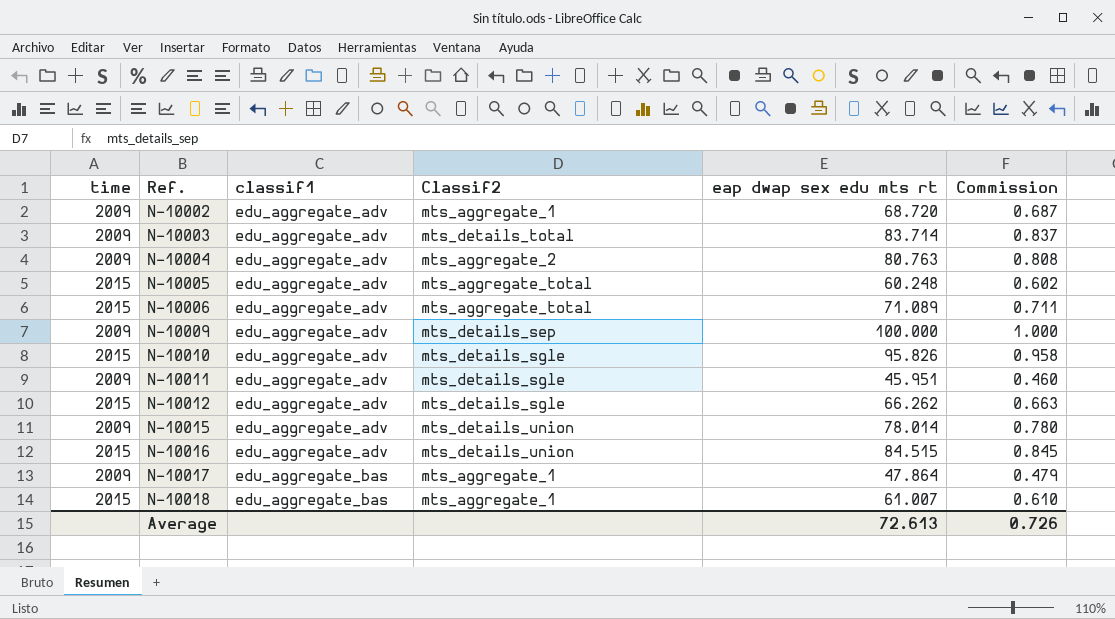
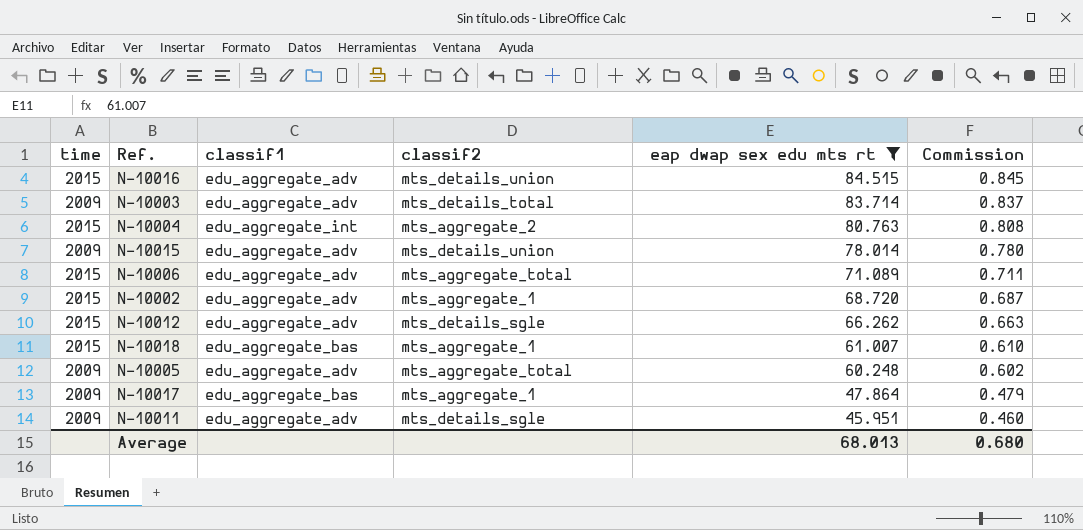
filter: none -> eap dwap sex edu mts rt <= 84.515
row order: Ref. ascending -> eap dwap sex edu mts rt descending
column name: Classif2 -> classif2
N-10004 | time: 2009 -> 2015
N-10004 | classif1: edu_aggregate_adv -> edu_aggregate_int
N-10002 | time: 2009 -> 2015
N-10005 | time: 2015 -> 2009
Average | eap dwap sex edu mts rt: 72.613 -> 68.013
Average | Commission: 0.726 -> 0.680

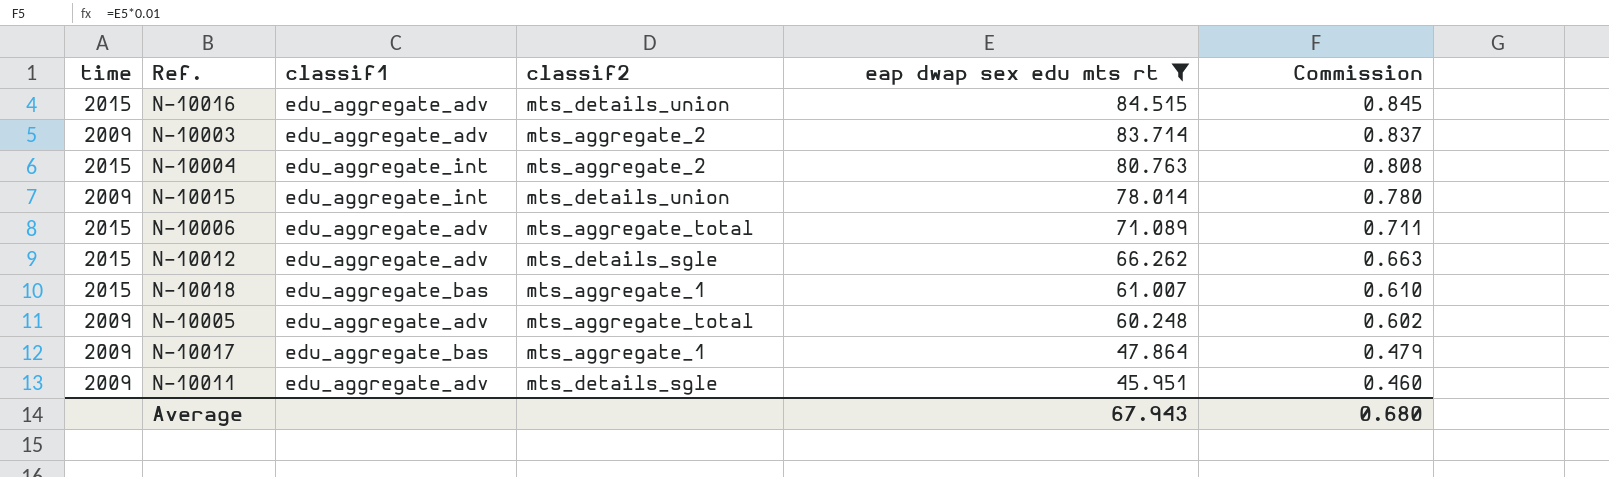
row N-10002: 2015 | edu_aggregate_adv | mts_aggregate_1 | 68.720 | 0.687 -> none
N-10003 | classif2: mts_details_total -> mts_aggregate_2
N-10015 | classif1: edu_aggregate_adv -> edu_aggregate_int
Average | eap dwap sex edu mts rt: 68.013 -> 67.943

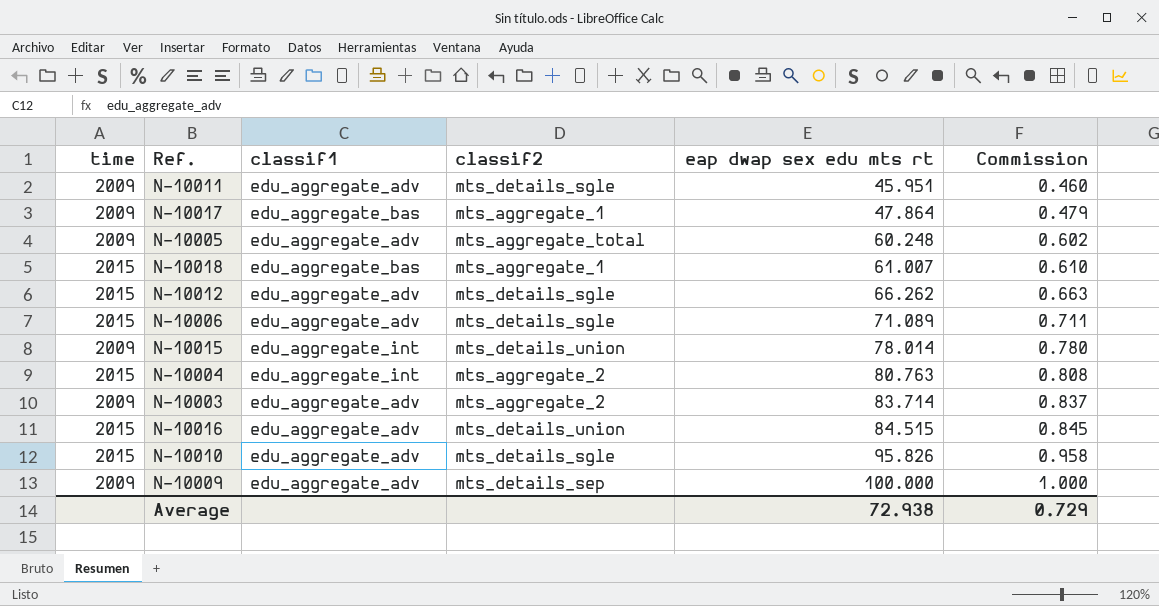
filter: eap dwap sex edu mts rt <= 84.515 -> none
row order: eap dwap sex edu mts rt descending -> eap dwap sex edu mts rt ascending
N-10006 | classif2: mts_aggregate_total -> mts_details_sgle
Average | eap dwap sex edu mts rt: 67.943 -> 72.938
Average | Commission: 0.680 -> 0.729

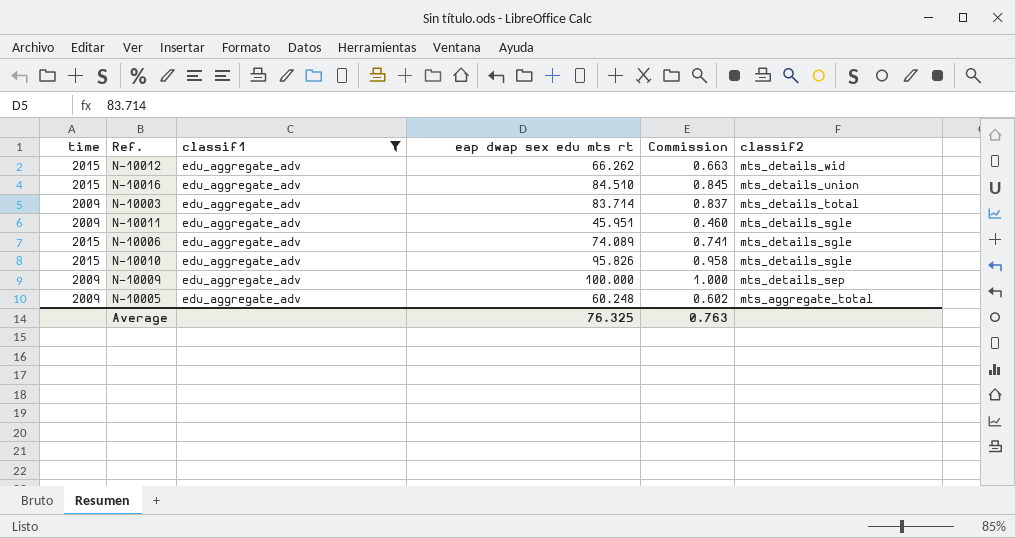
filter: none -> classif1 = edu_aggregate_adv
row order: eap dwap sex edu mts rt ascending -> classif2 descending
column classif2 | position: 4 -> 6
N-10012 | classif2: mts_details_sgle -> mts_details_wid
N-10016 | eap dwap sex edu mts rt: 84.515 -> 84.510
N-10003 | classif2: mts_aggregate_2 -> mts_details_total
N-10006 | eap dwap sex edu mts rt: 71.089 -> 74.089
N-10006 | Commission: 0.711 -> 0.741
Average | eap dwap sex edu mts rt: 72.938 -> 76.325
Average | Commission: 0.729 -> 0.763

